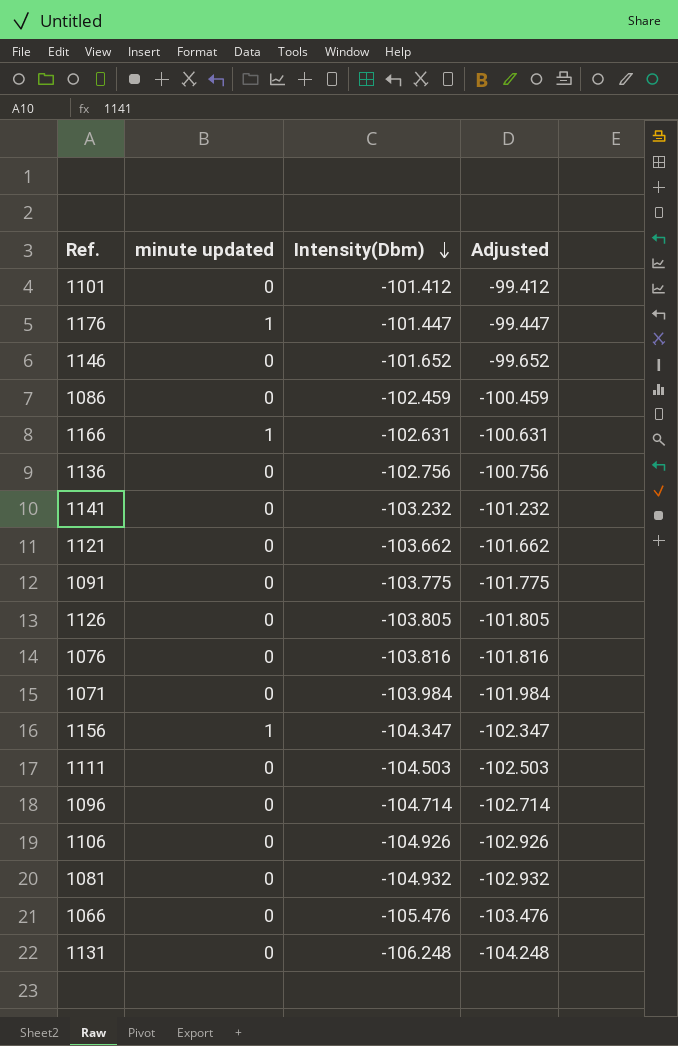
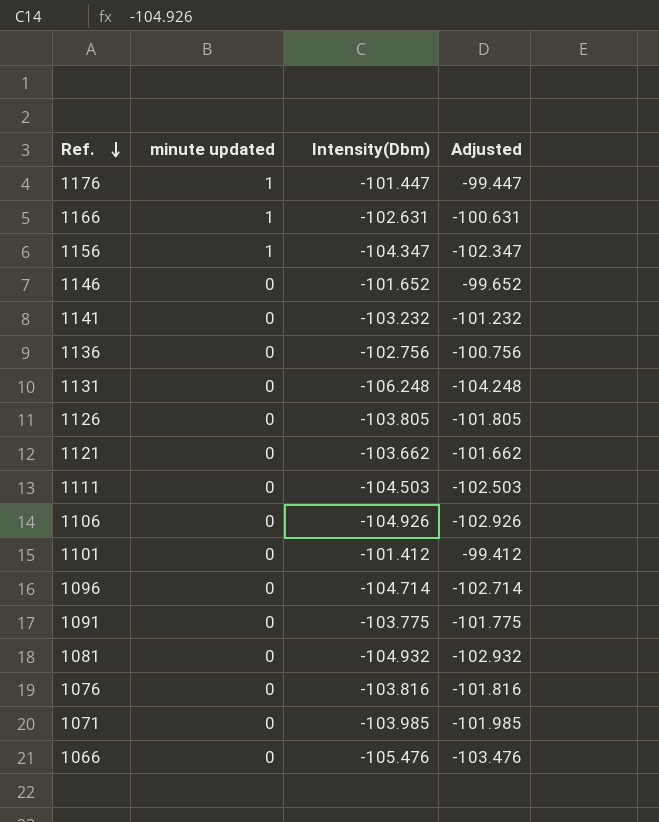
row order: Intensity(Dbm) descending -> Ref. descending
row 1086: 0 | -102.459 | -100.459 -> none
1071 | Intensity(Dbm): -103.984 -> -103.985
1071 | Adjusted: -101.984 -> -101.985

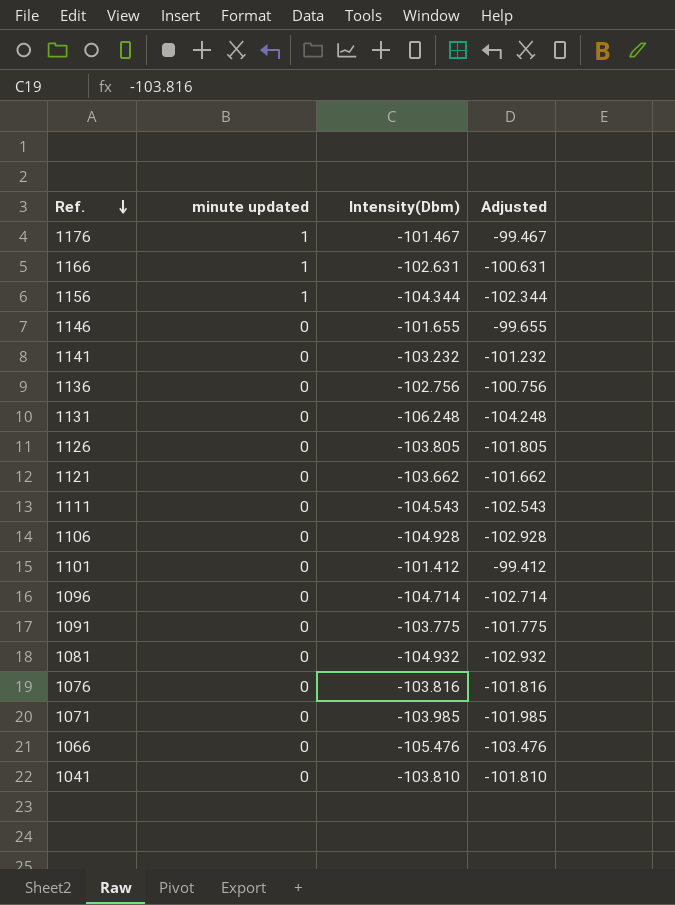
1176 | Intensity(Dbm): -101.447 -> -101.467
1176 | Adjusted: -99.447 -> -99.467
1156 | Intensity(Dbm): -104.347 -> -104.344
1156 | Adjusted: -102.347 -> -102.344
1146 | Intensity(Dbm): -101.652 -> -101.655
1146 | Adjusted: -99.652 -> -99.655
1111 | Intensity(Dbm): -104.503 -> -104.543
1111 | Adjusted: -102.503 -> -102.543
1106 | Intensity(Dbm): -104.926 -> -104.928
1106 | Adjusted: -102.926 -> -102.928
row 1041: none -> 0 | -103.810 | -101.810

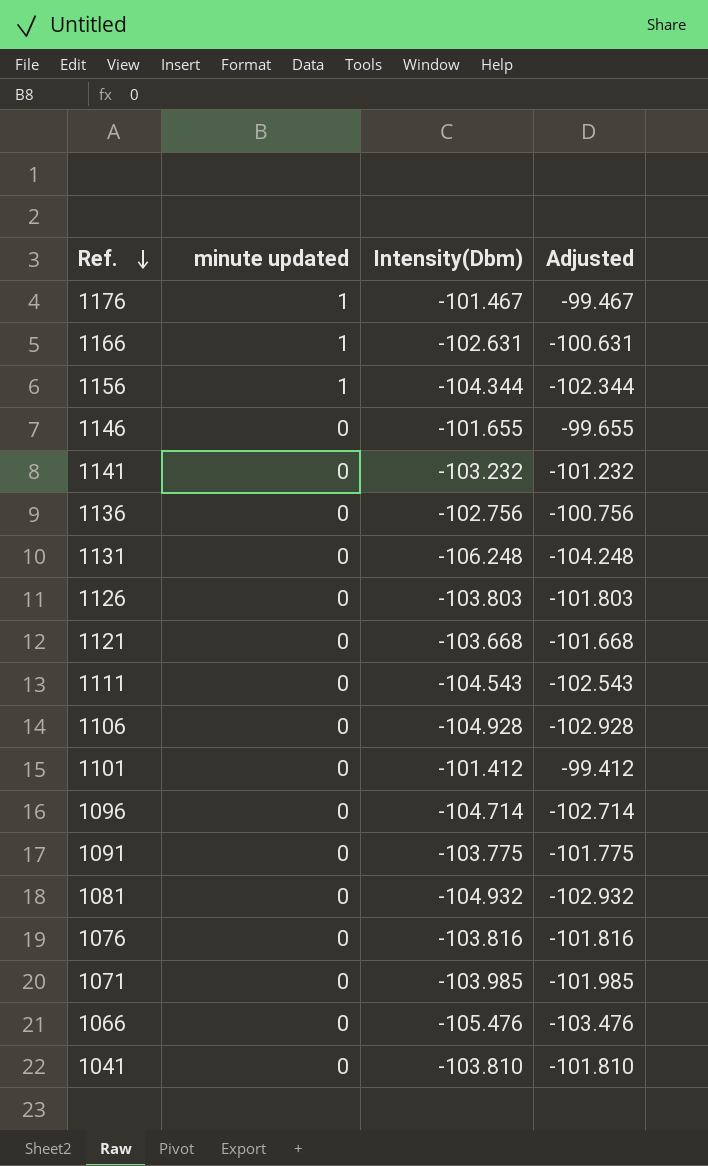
1126 | Intensity(Dbm): -103.805 -> -103.803
1126 | Adjusted: -101.805 -> -101.803
1121 | Intensity(Dbm): -103.662 -> -103.668
1121 | Adjusted: -101.662 -> -101.668

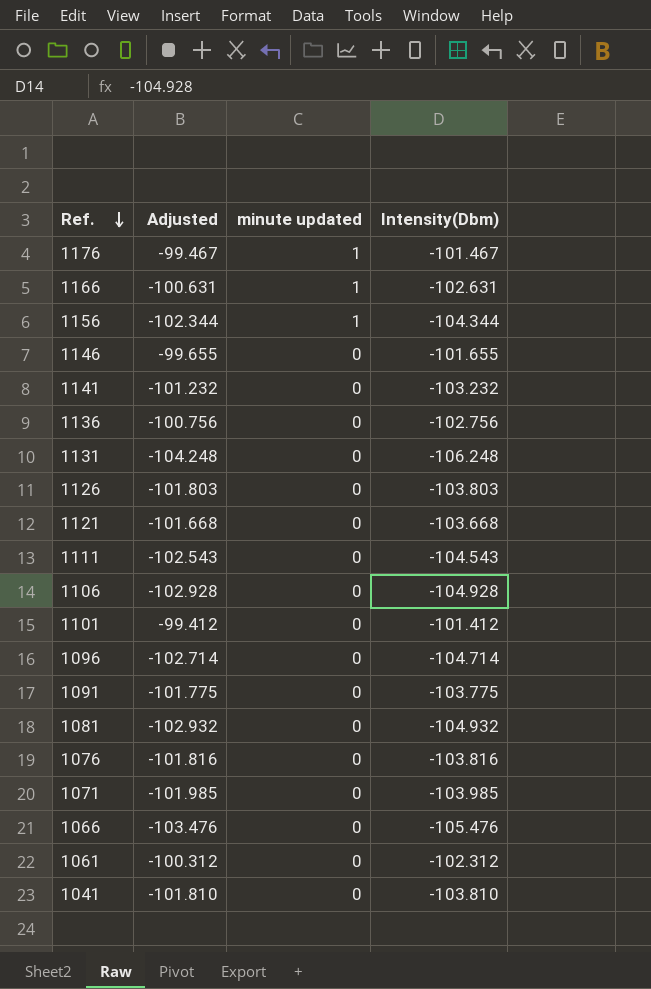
column Adjusted | position: 4 -> 2
row 1061: none -> -100.312 | 0 | -102.312

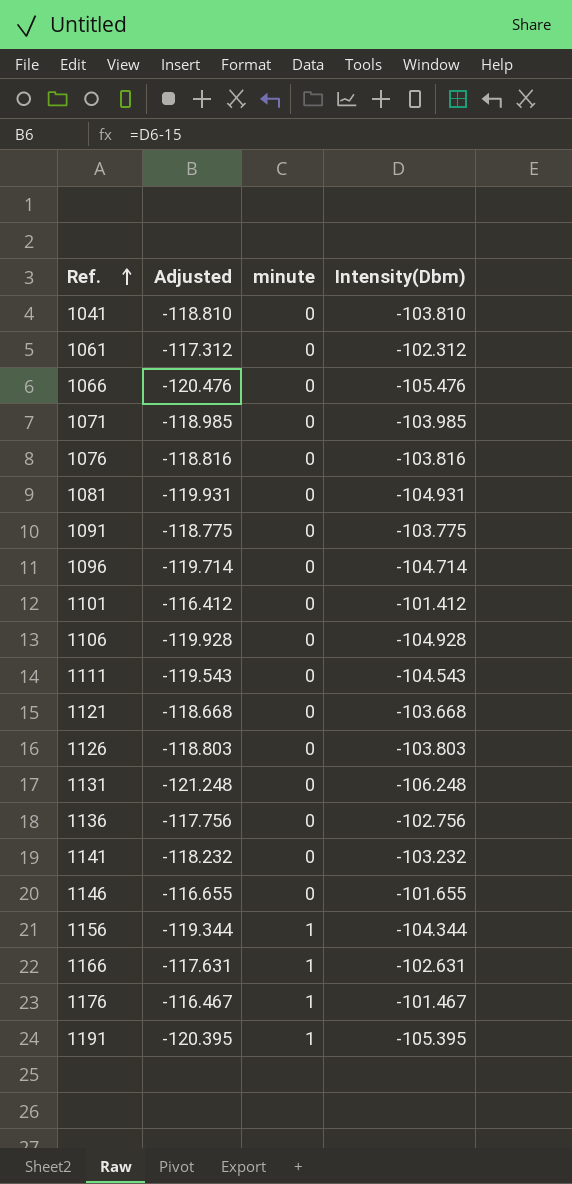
row order: Ref. descending -> Ref. ascending
column Adjusted | formula: [Intensity(Dbm)] + 2 -> [Intensity(Dbm)] - 15
column name: minute updated -> minute
1081 | Intensity(Dbm): -104.932 -> -104.931
row 1191: none -> -120.395 | 1 | -105.395

